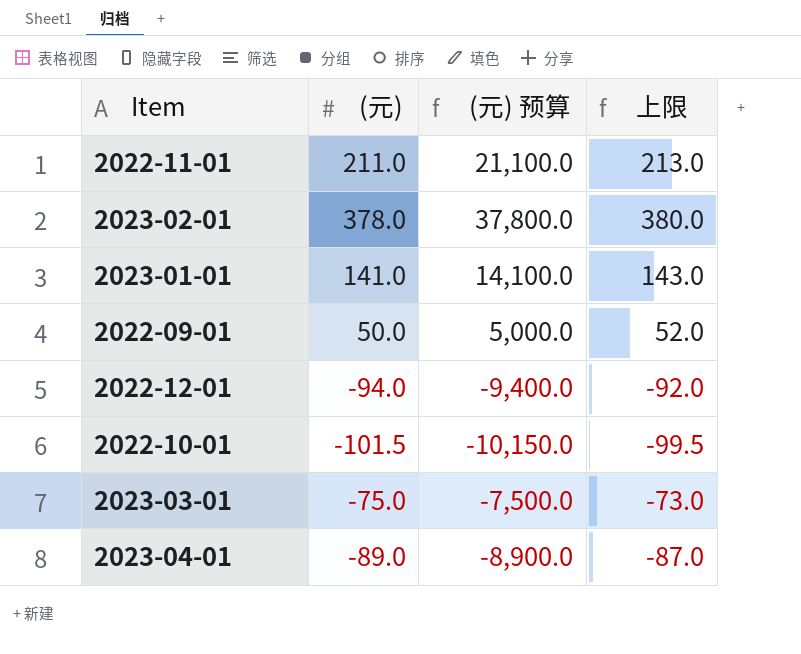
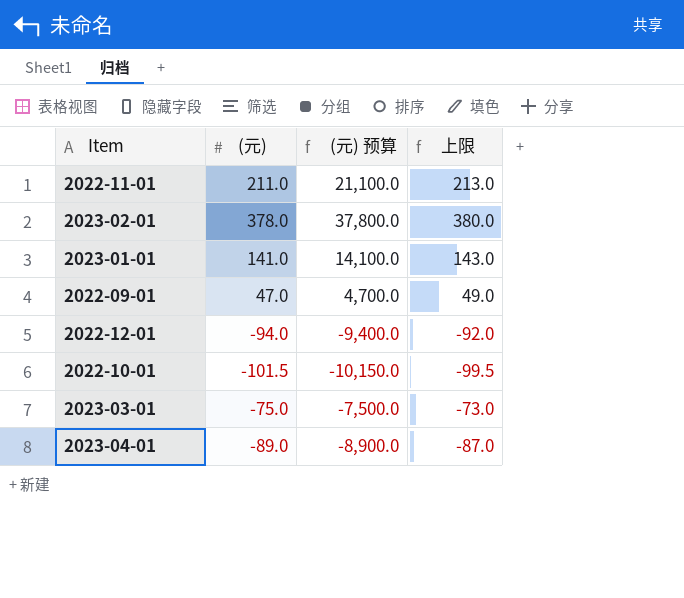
2022-09-01 | (元): 50.0 -> 47.0
2022-09-01 | (元) 预算: 5,000.0 -> 4,700.0
2022-09-01 | 上限: 52.0 -> 49.0

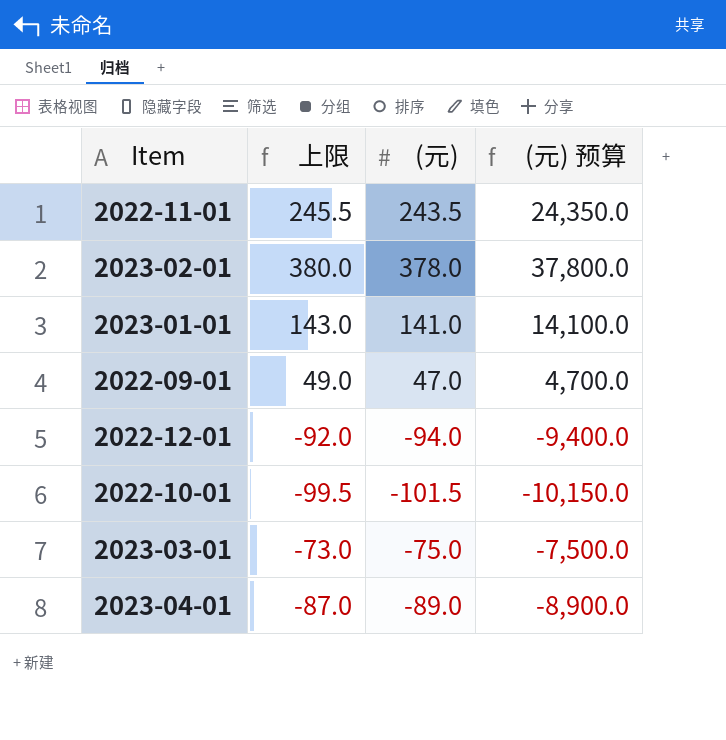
column 上限 | position: 4 -> 2
2022-11-01 | 上限: 213.0 -> 245.5
2022-11-01 | (元): 211.0 -> 243.5
2022-11-01 | (元) 预算: 21,100.0 -> 24,350.0

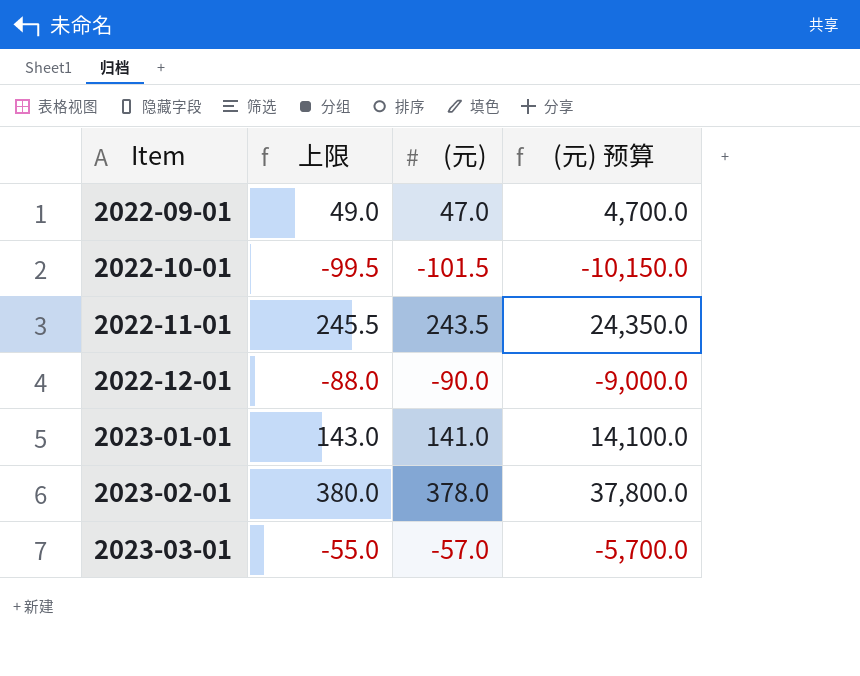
row order: none -> Item ascending
row 2023-04-01: -87.0 | -89.0 | -8,900.0 -> none
2022-12-01 | 上限: -92.0 -> -88.0
2022-12-01 | (元): -94.0 -> -90.0
2022-12-01 | (元) 预算: -9,400.0 -> -9,000.0
2023-03-01 | 上限: -73.0 -> -55.0
2023-03-01 | (元): -75.0 -> -57.0
2023-03-01 | (元) 预算: -7,500.0 -> -5,700.0

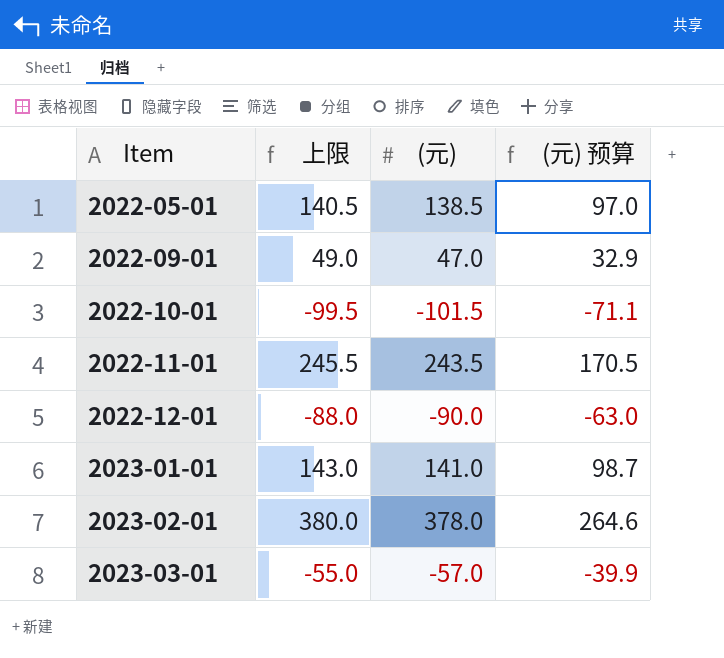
column (元) 预算 | formula: [(元)] * 100 -> [(元)] * 0.7
row 2022-05-01: none -> 140.5 | 138.5 | 97.0

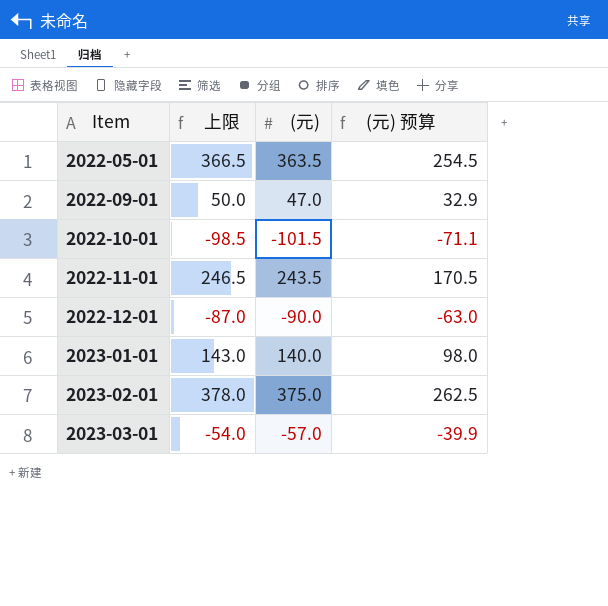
column 上限 | formula: [(元)] + 2 -> [(元)] + 3
2022-05-01 | (元): 138.5 -> 363.5
2022-05-01 | (元) 预算: 97.0 -> 254.5
2023-01-01 | (元): 141.0 -> 140.0
2023-01-01 | (元) 预算: 98.7 -> 98.0
2023-02-01 | (元): 378.0 -> 375.0
2023-02-01 | (元) 预算: 264.6 -> 262.5

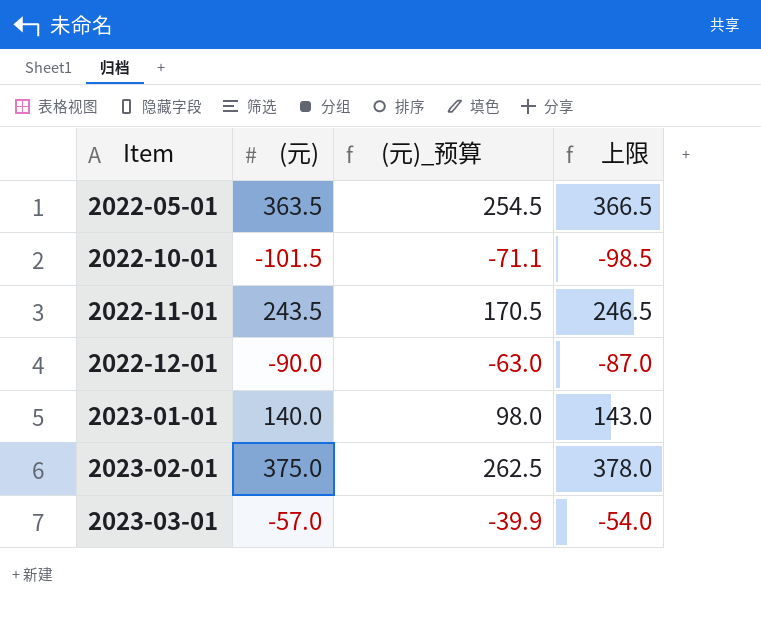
column name: (元) 预算 -> (元)_预算
column 上限 | position: 2 -> 4
row 2022-09-01: 50.0 | 47.0 | 32.9 -> none

